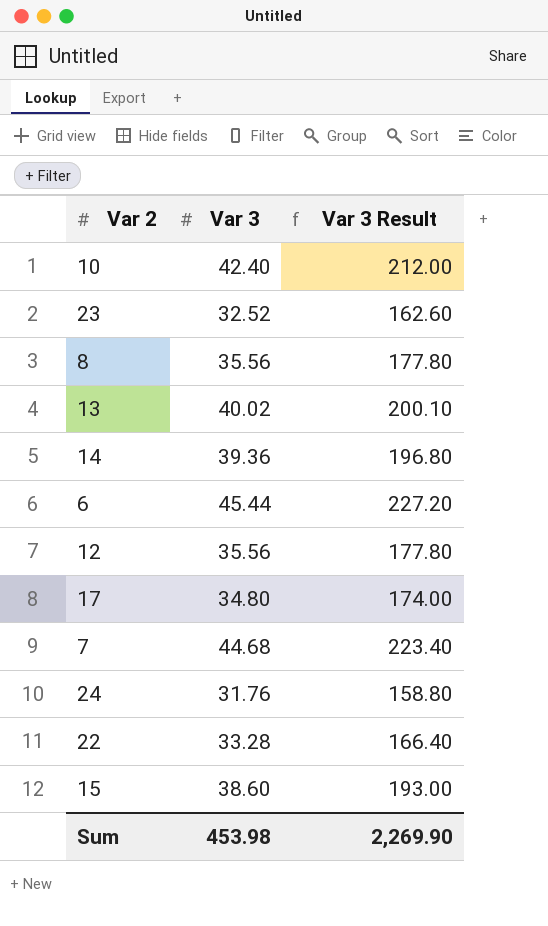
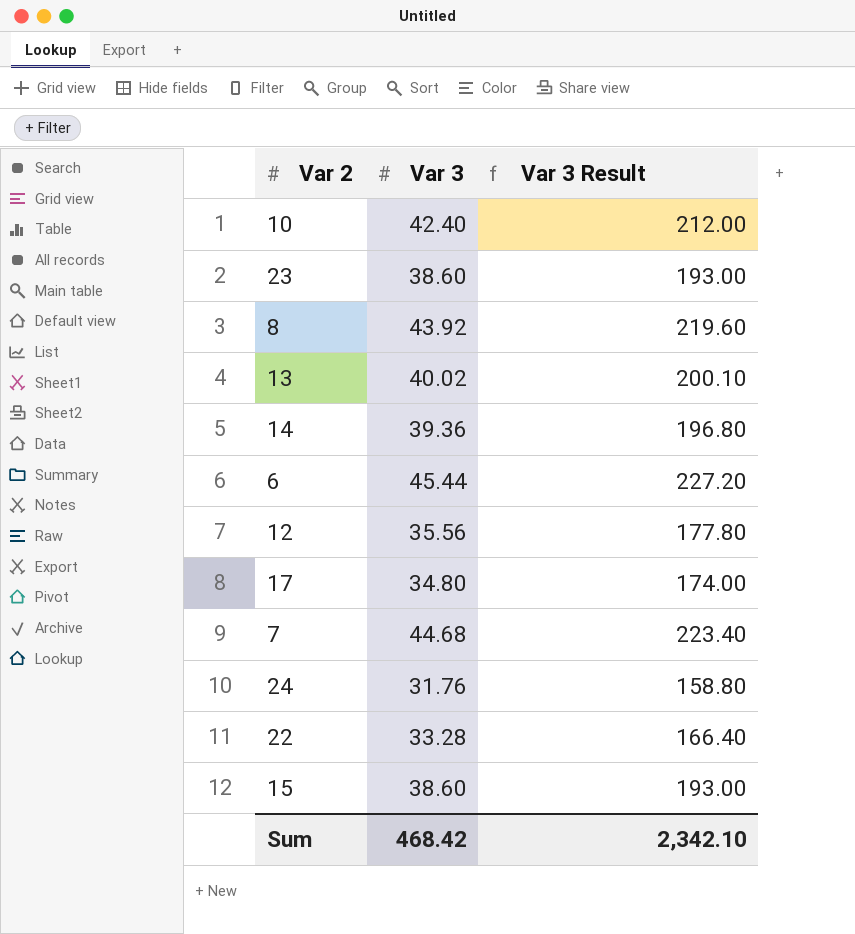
23 | Var 3: 32.52 -> 38.60
23 | Var 3 Result: 162.60 -> 193.00
8 | Var 3: 35.56 -> 43.92
8 | Var 3 Result: 177.80 -> 219.60
Sum | Var 3: 453.98 -> 468.42
Sum | Var 3 Result: 2,269.90 -> 2,342.10

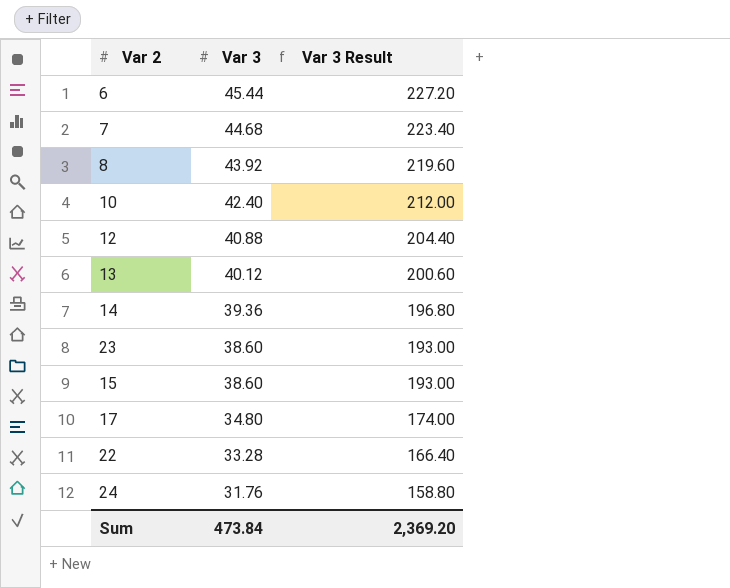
row order: none -> Var 3 descending
12 | Var 3: 35.56 -> 40.88
12 | Var 3 Result: 177.80 -> 204.40
13 | Var 3: 40.02 -> 40.12
13 | Var 3 Result: 200.10 -> 200.60
Sum | Var 3: 468.42 -> 473.84
Sum | Var 3 Result: 2,342.10 -> 2,369.20

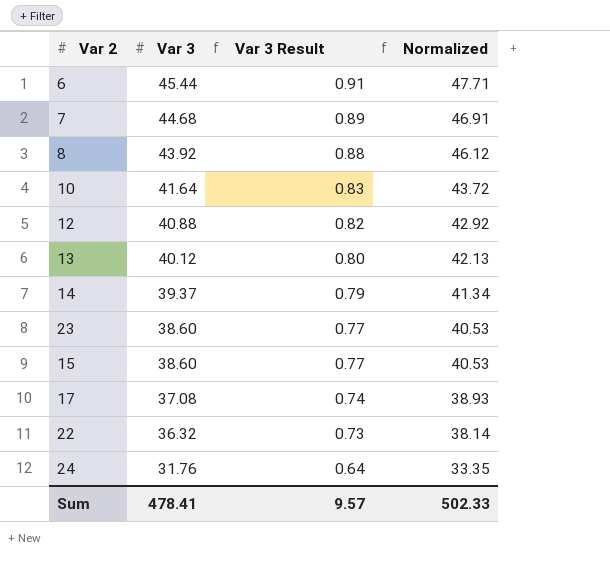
column Var 3 Result | formula: [Var 3] * 5 -> [Var 3] * 0.02
column Normalized | formula: none -> [Var 3] * 1.05
10 | Var 3: 42.40 -> 41.64
14 | Var 3: 39.36 -> 39.37
17 | Var 3: 34.80 -> 37.08
22 | Var 3: 33.28 -> 36.32
Sum | Var 3: 473.84 -> 478.41
Sum | Var 3 Result: 2,369.20 -> 9.57

